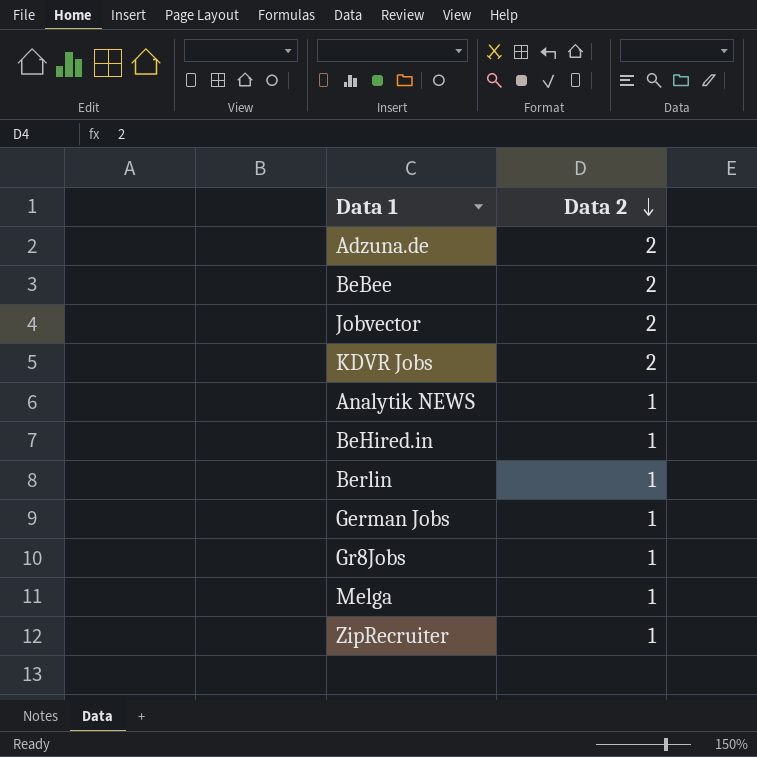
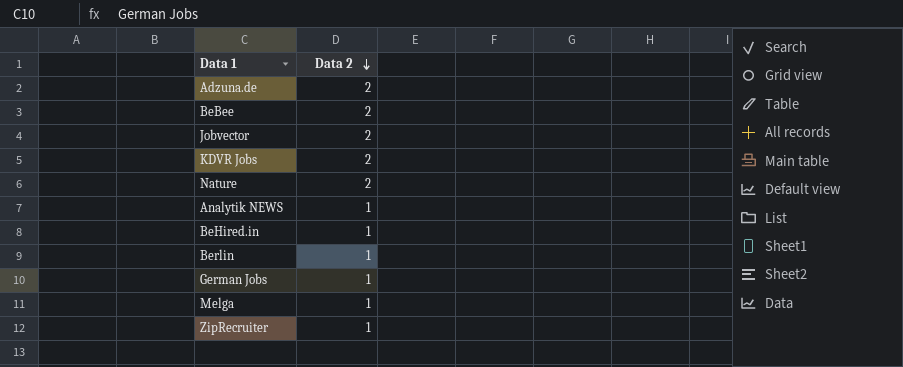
row Gr8Jobs: 1 -> none
row Nature: none -> 2

